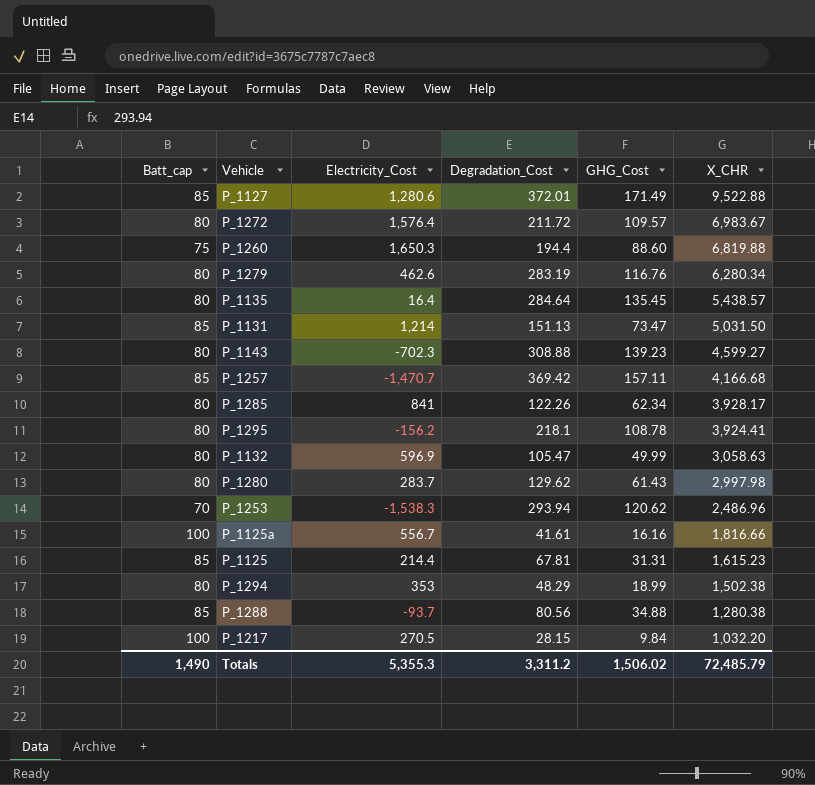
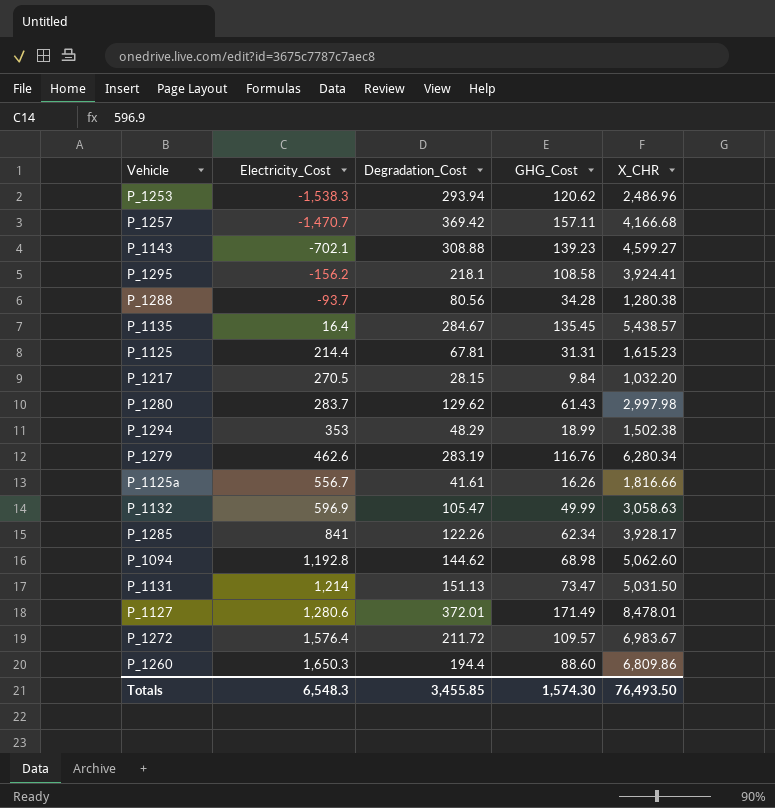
row order: X_CHR descending -> Electricity_Cost ascending
column Batt_cap | position: 1 -> none
P_1143 | Electricity_Cost: -702.3 -> -702.1
P_1295 | GHG_Cost: 108.78 -> 108.58
P_1288 | GHG_Cost: 34.88 -> 34.28
P_1135 | Degradation_Cost: 284.64 -> 284.67
P_1125a | GHG_Cost: 16.16 -> 16.26
row P_1094: none -> 1,192.8 | 144.62 | 68.98 | 5,062.60
P_1127 | X_CHR: 9,522.88 -> 8,478.01
P_1260 | X_CHR: 6,819.88 -> 6,809.86
Totals | Electricity_Cost: 5,355.3 -> 6,548.3
Totals | Degradation_Cost: 3,311.2 -> 3,455.85
Totals | GHG_Cost: 1,506.02 -> 1,574.30
Totals | X_CHR: 72,485.79 -> 76,493.50

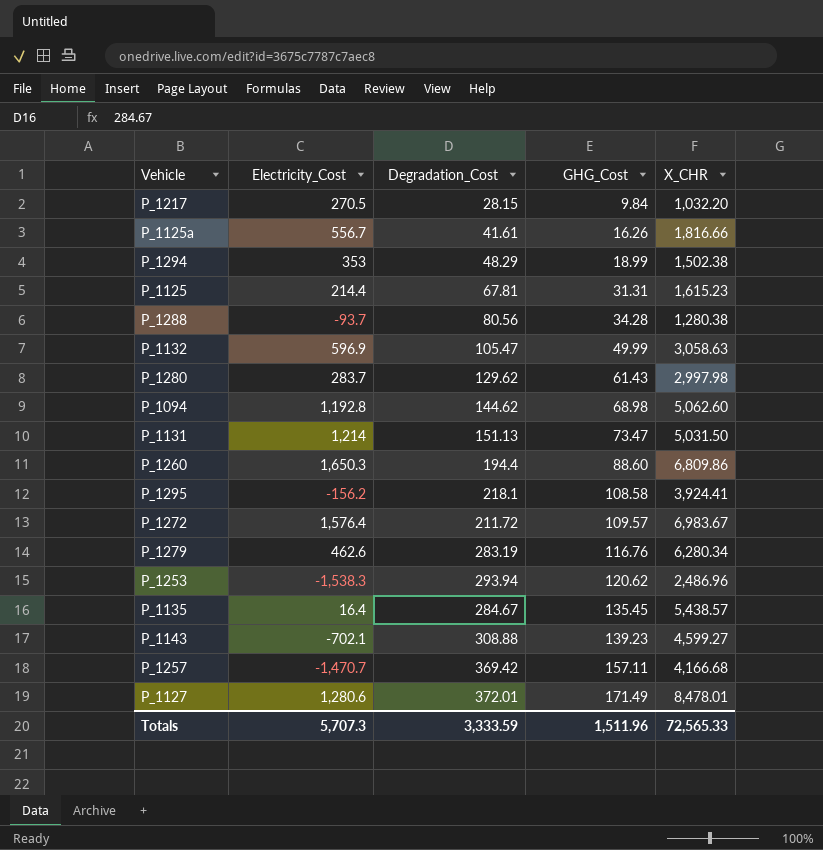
row order: Electricity_Cost ascending -> GHG_Cost ascending
row P_1285: 841 | 122.26 | 62.34 | 3,928.17 -> none
Totals | Electricity_Cost: 6,548.3 -> 5,707.3
Totals | Degradation_Cost: 3,455.85 -> 3,333.59
Totals | GHG_Cost: 1,574.30 -> 1,511.96
Totals | X_CHR: 76,493.50 -> 72,565.33

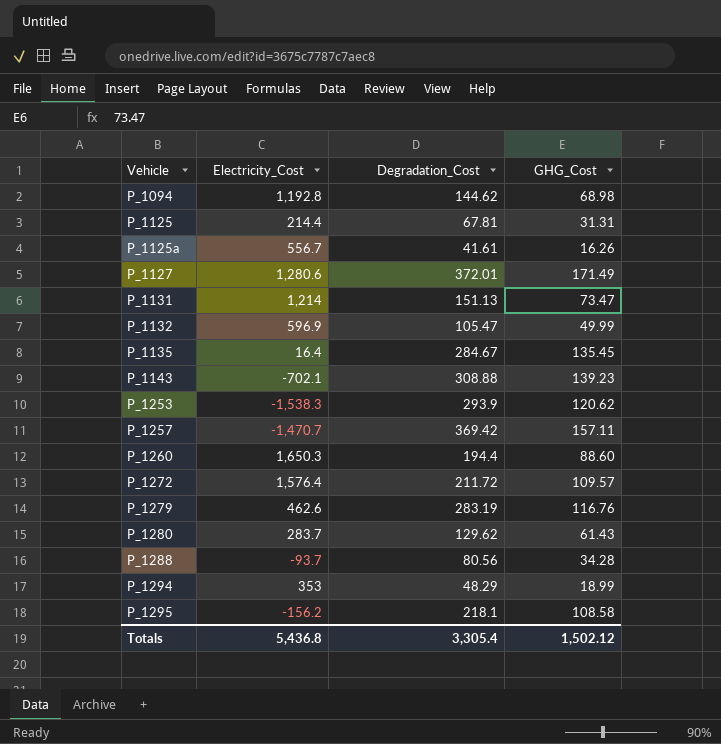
row order: GHG_Cost ascending -> Vehicle ascending
column X_CHR | position: 5 -> none
row P_1217: 270.5 | 28.15 | 9.84 | 1,032.20 -> none
P_1253 | Degradation_Cost: 293.94 -> 293.9
Totals | Electricity_Cost: 5,707.3 -> 5,436.8
Totals | Degradation_Cost: 3,333.59 -> 3,305.4
Totals | GHG_Cost: 1,511.96 -> 1,502.12

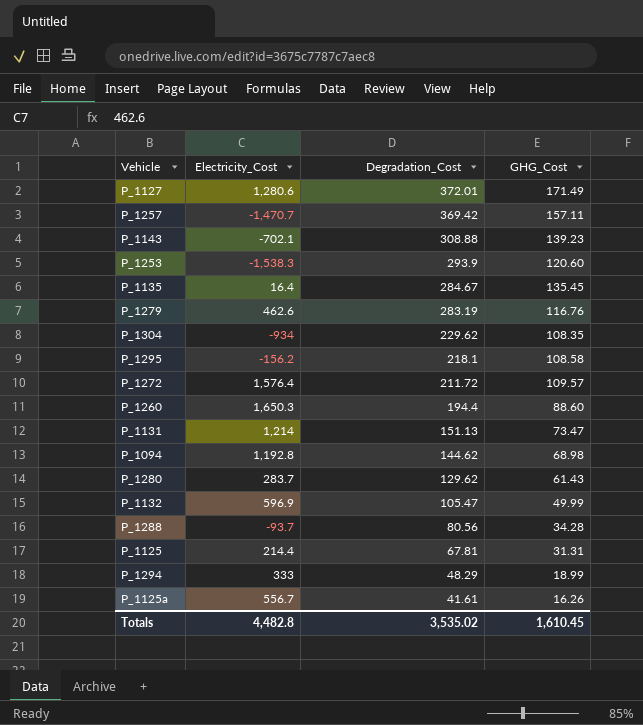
row order: Vehicle ascending -> Degradation_Cost descending
P_1253 | GHG_Cost: 120.62 -> 120.60
row P_1304: none -> -934 | 229.62 | 108.35
P_1294 | Electricity_Cost: 353 -> 333
Totals | Electricity_Cost: 5,436.8 -> 4,482.8
Totals | Degradation_Cost: 3,305.4 -> 3,535.02
Totals | GHG_Cost: 1,502.12 -> 1,610.45

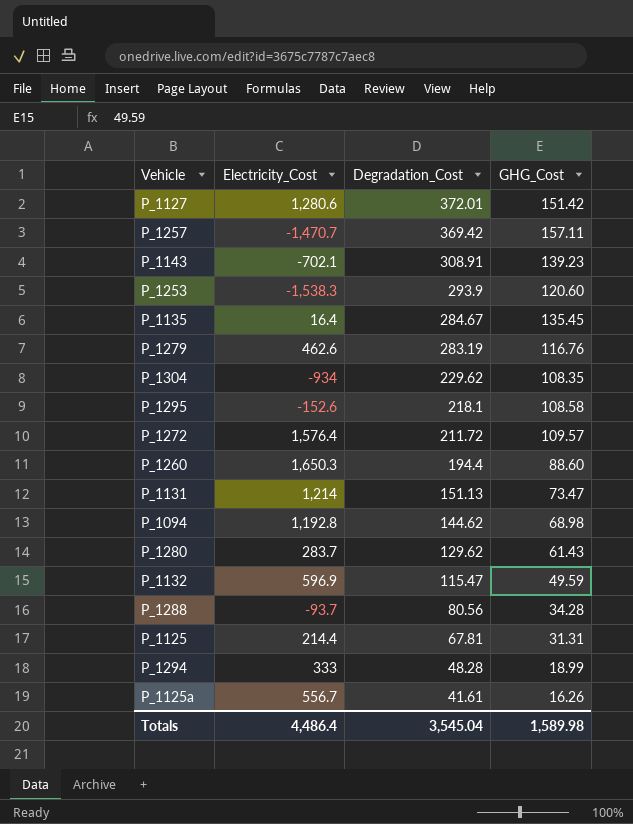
P_1127 | GHG_Cost: 171.49 -> 151.42
P_1143 | Degradation_Cost: 308.88 -> 308.91
P_1295 | Electricity_Cost: -156.2 -> -152.6
P_1132 | Degradation_Cost: 105.47 -> 115.47
P_1132 | GHG_Cost: 49.99 -> 49.59
P_1294 | Degradation_Cost: 48.29 -> 48.28
Totals | Electricity_Cost: 4,482.8 -> 4,486.4
Totals | Degradation_Cost: 3,535.02 -> 3,545.04
Totals | GHG_Cost: 1,610.45 -> 1,589.98

